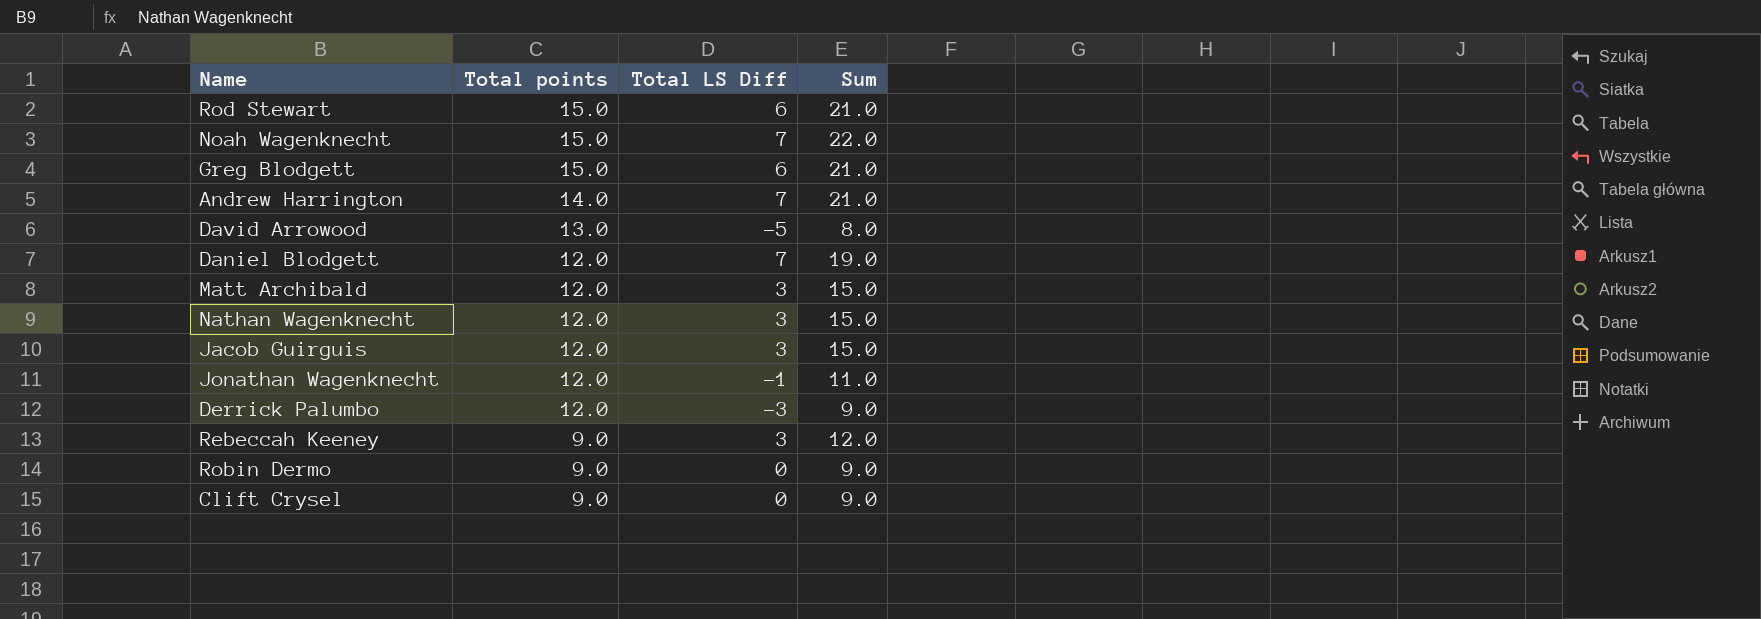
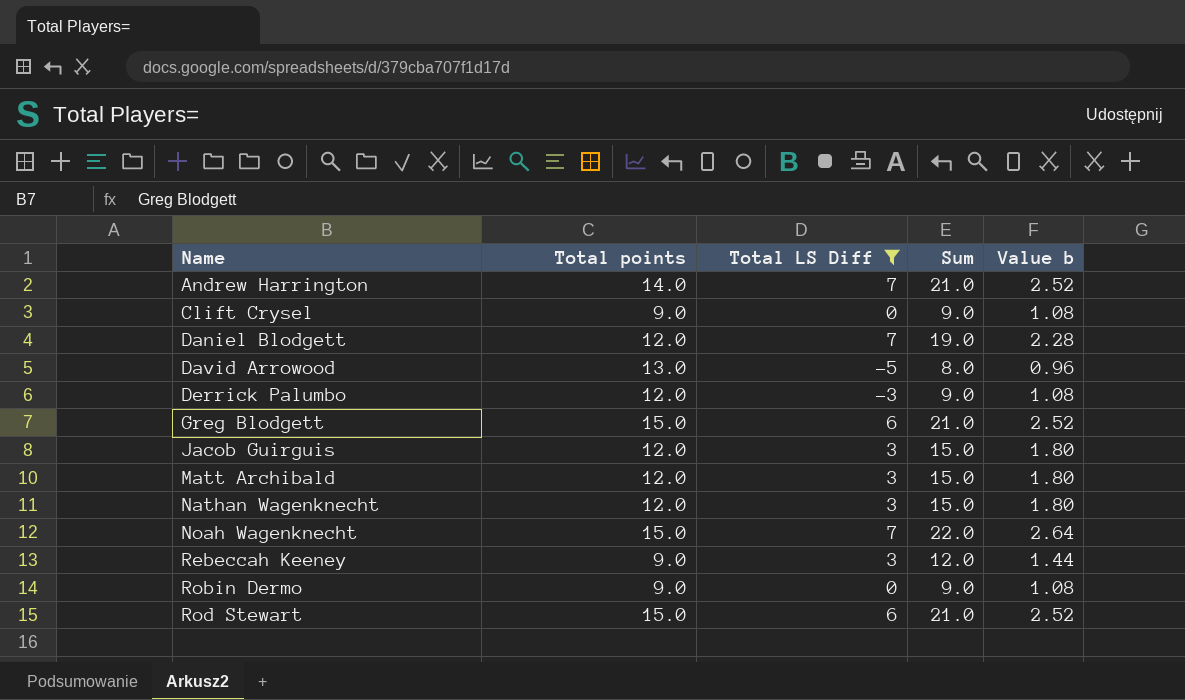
filter: none -> Total LS Diff != -1
row order: Total points descending -> Name ascending
column Value b | formula: none -> [Sum] * 0.12

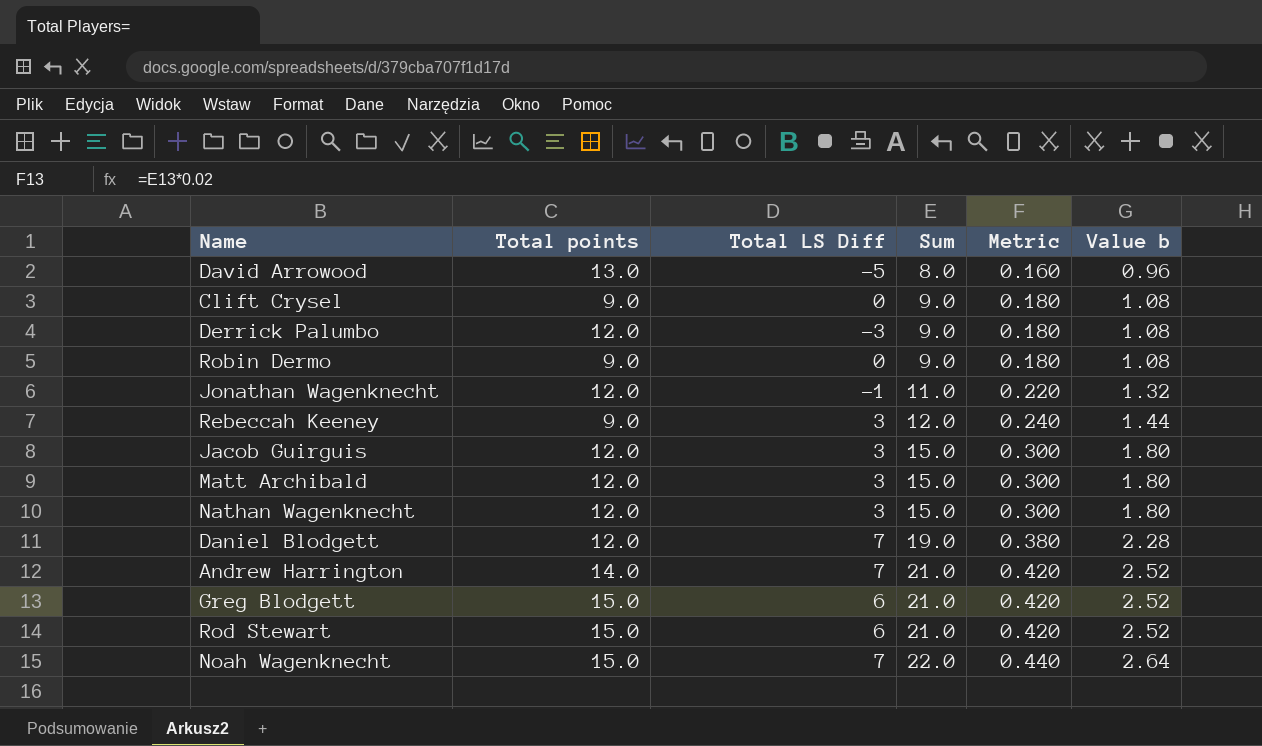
filter: Total LS Diff != -1 -> none
row order: Name ascending -> Sum ascending
column Metric | formula: none -> [Sum] * 0.02

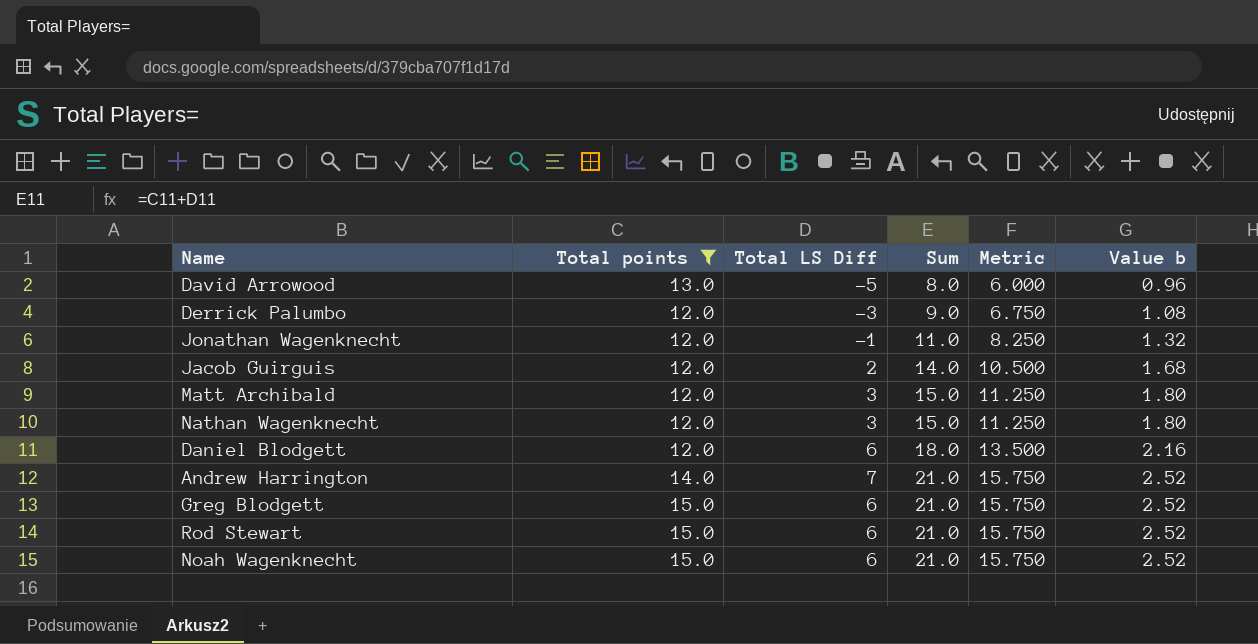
filter: none -> Total points != 9.0
column Metric | formula: [Sum] * 0.02 -> [Sum] * 0.75
Jacob Guirguis | Total LS Diff: 3 -> 2
Jacob Guirguis | Sum: 15.0 -> 14.0
Jacob Guirguis | Value b: 1.80 -> 1.68
Daniel Blodgett | Total LS Diff: 7 -> 6
Daniel Blodgett | Sum: 19.0 -> 18.0
Daniel Blodgett | Value b: 2.28 -> 2.16
Noah Wagenknecht | Total LS Diff: 7 -> 6
Noah Wagenknecht | Sum: 22.0 -> 21.0
Noah Wagenknecht | Value b: 2.64 -> 2.52

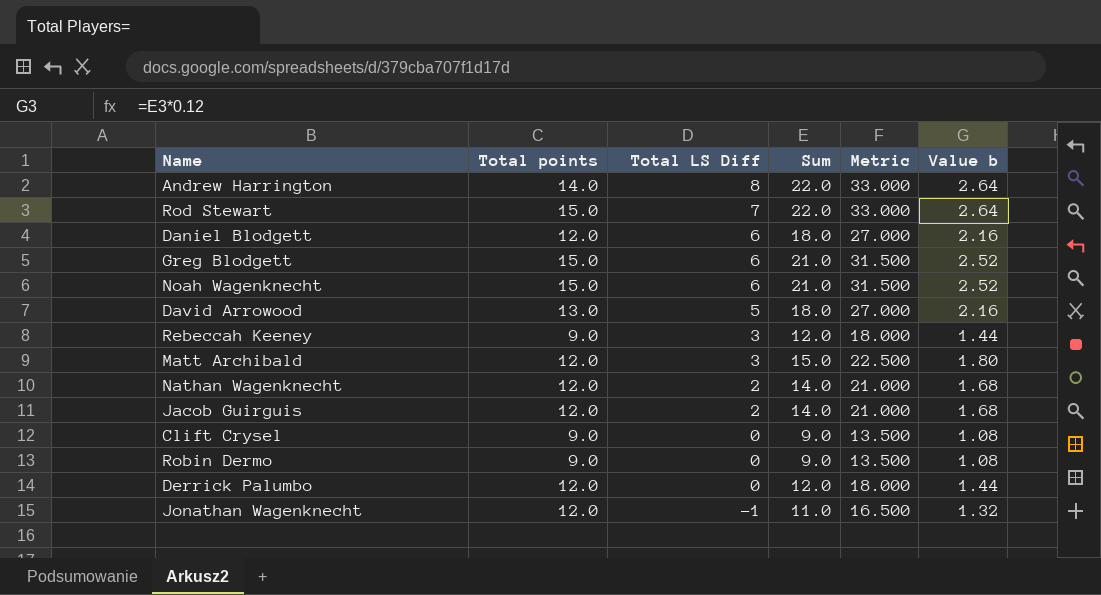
filter: Total points != 9.0 -> none
row order: Sum ascending -> Total LS Diff descending
column Metric | formula: [Sum] * 0.75 -> [Sum] * 1.5
Andrew Harrington | Total LS Diff: 7 -> 8
Andrew Harrington | Sum: 21.0 -> 22.0
Andrew Harrington | Value b: 2.52 -> 2.64
Rod Stewart | Total LS Diff: 6 -> 7
Rod Stewart | Sum: 21.0 -> 22.0
Rod Stewart | Value b: 2.52 -> 2.64
David Arrowood | Total LS Diff: -5 -> 5
David Arrowood | Sum: 8.0 -> 18.0
David Arrowood | Value b: 0.96 -> 2.16
Nathan Wagenknecht | Total LS Diff: 3 -> 2
Nathan Wagenknecht | Sum: 15.0 -> 14.0
Nathan Wagenknecht | Value b: 1.80 -> 1.68
Derrick Palumbo | Total LS Diff: -3 -> 0
Derrick Palumbo | Sum: 9.0 -> 12.0
Derrick Palumbo | Value b: 1.08 -> 1.44

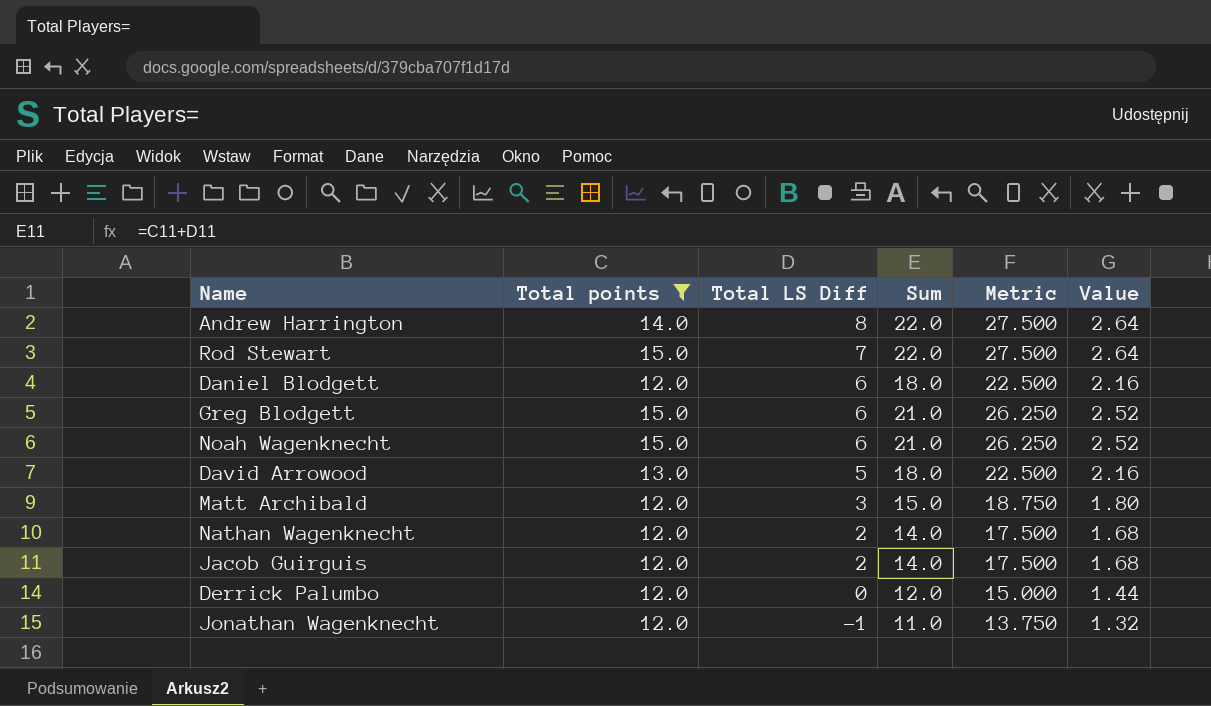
filter: none -> Total points != 9.0
column Metric | formula: [Sum] * 1.5 -> [Sum] * 1.25
column name: Value b -> Value

